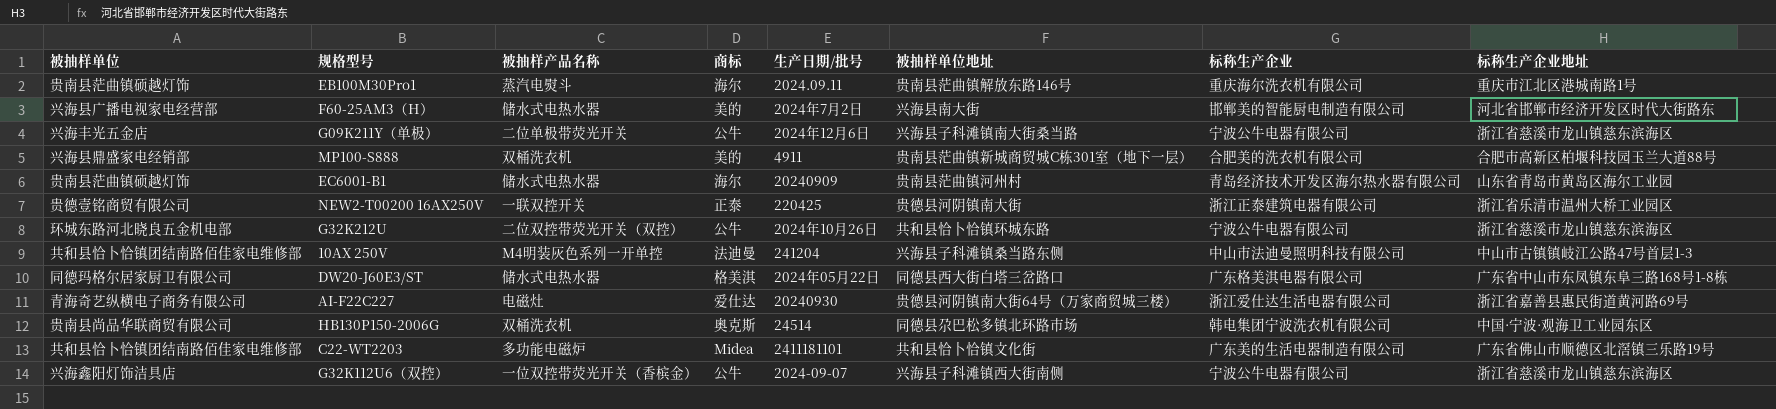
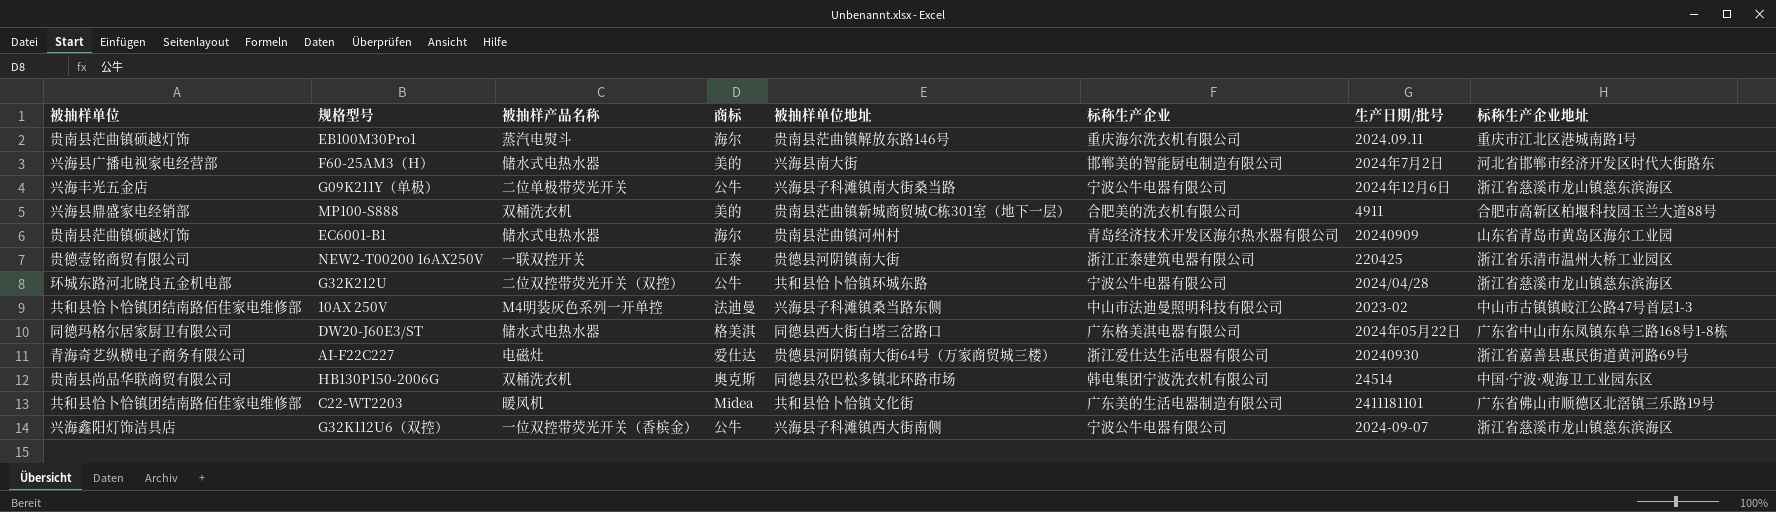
column 生产日期/批号 | position: 5 -> 7
G32K212U | 生产日期/批号: 2024年10月26日 -> 2024/04/28
10AX 250V | 生产日期/批号: 241204 -> 2023-02
C22-WT2203 | 被抽样产品名称: 多功能电磁炉 -> 暖风机

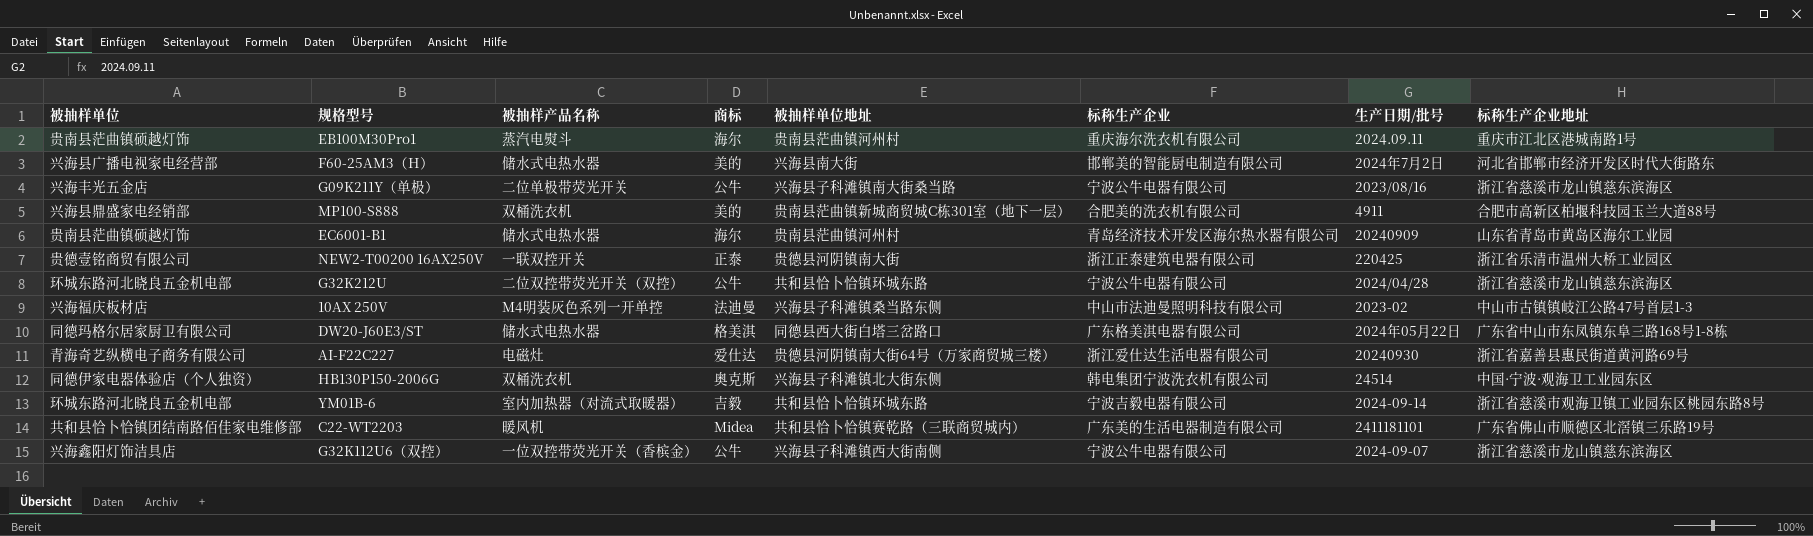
EB100M30Pro1 | 被抽样单位地址: 贵南县茫曲镇解放东路146号 -> 贵南县茫曲镇河州村
G09K211Y（单极） | 生产日期/批号: 2024年12月6日 -> 2023/08/16
10AX 250V | 被抽样单位: 共和县恰卜恰镇团结南路佰佳家电维修部 -> 兴海福庆板材店
HB130P150-2006G | 被抽样单位: 贵南县尚品华联商贸有限公司 -> 同德伊家电器体验店（个人独资）
HB130P150-2006G | 被抽样单位地址: 同德县尕巴松多镇北环路市场 -> 兴海县子科滩镇北大街东侧
row YM01B-6: none -> 环城东路河北晓良五金机电部 | 室内加热器（对流式取暖器） | 吉毅 | 共和县恰卜恰镇环城东路 | 宁波吉毅电器有限公司 | 2024-09-14 | 浙江省慈溪市观海卫镇工业园东区桃园东路8号
C22-WT2203 | 被抽样单位地址: 共和县恰卜恰镇文化街 -> 共和县恰卜恰镇赛乾路（三联商贸城内）

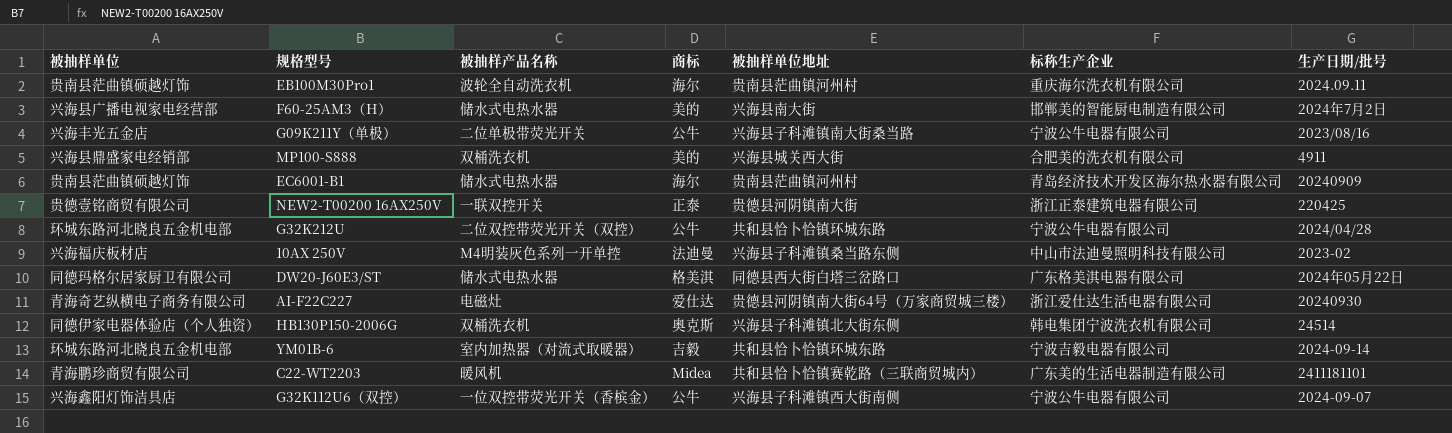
column 标称生产企业地址 | position: 8 -> none
EB100M30Pro1 | 被抽样产品名称: 蒸汽电熨斗 -> 波轮全自动洗衣机
MP100-S888 | 被抽样单位地址: 贵南县茫曲镇新城商贸城C栋301室（地下一层） -> 兴海县城关西大街
C22-WT2203 | 被抽样单位: 共和县恰卜恰镇团结南路佰佳家电维修部 -> 青海鹏珍商贸有限公司

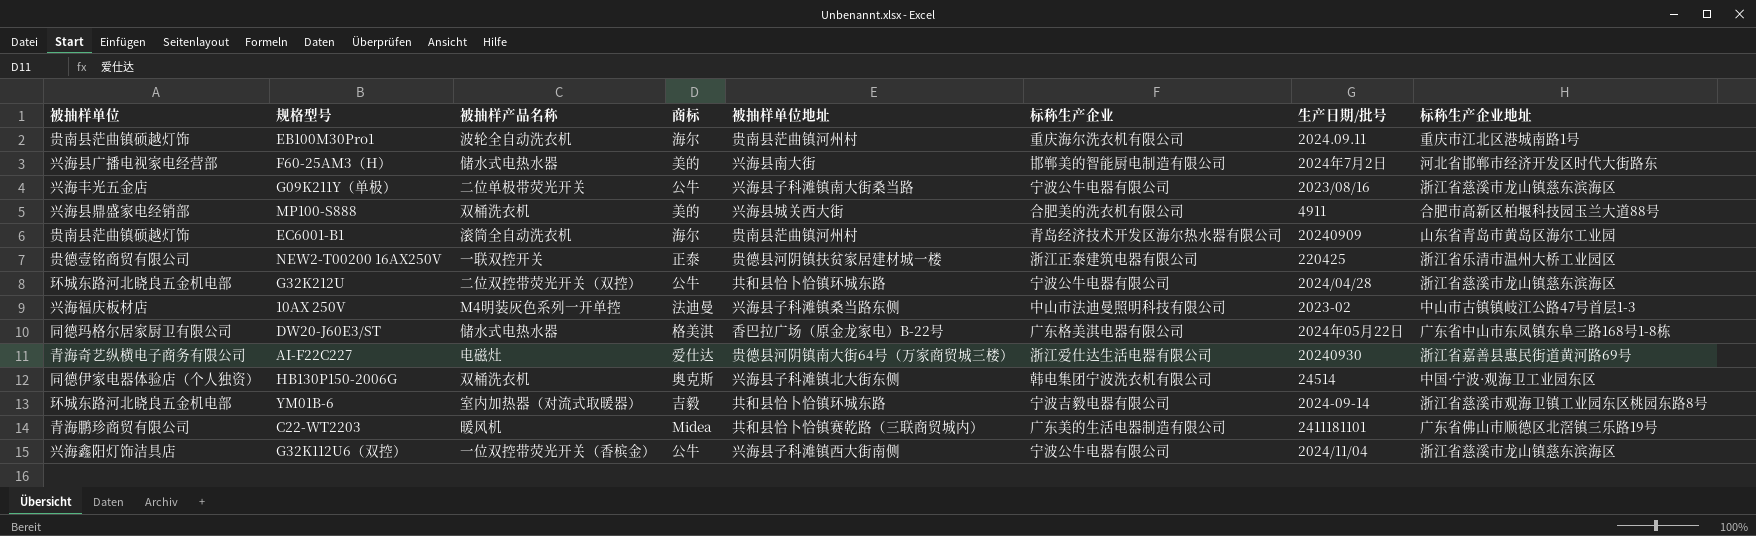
column 标称生产企业地址 | position: none -> 8
EC6001-B1 | 被抽样产品名称: 储水式电热水器 -> 滚筒全自动洗衣机
NEW2-T00200 16AX250V | 被抽样单位地址: 贵德县河阴镇南大街 -> 贵德县河阴镇扶贫家居建材城一楼
DW20-J60E3/ST | 被抽样单位地址: 同德县西大街白塔三岔路口 -> 香巴拉广场（原金龙家电）B-22号
G32K112U6（双控） | 生产日期/批号: 2024-09-07 -> 2024/11/04

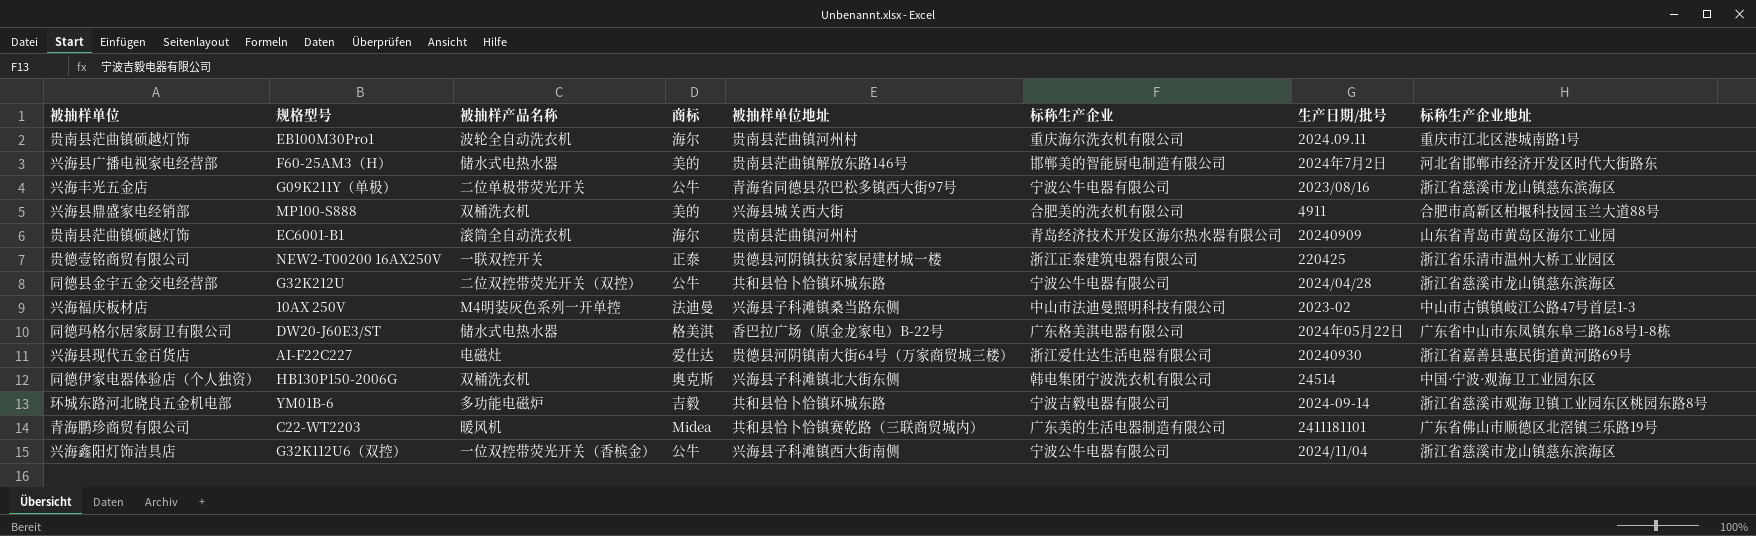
F60-25AM3（H） | 被抽样单位地址: 兴海县南大街 -> 贵南县茫曲镇解放东路146号
G09K211Y（单极） | 被抽样单位地址: 兴海县子科滩镇南大街桑当路 -> 青海省同德县尕巴松多镇西大街97号
G32K212U | 被抽样单位: 环城东路河北晓良五金机电部 -> 同德县金宇五金交电经营部
AI-F22C227 | 被抽样单位: 青海奇艺纵横电子商务有限公司 -> 兴海县现代五金百货店
YM01B-6 | 被抽样产品名称: 室内加热器（对流式取暖器） -> 多功能电磁炉

